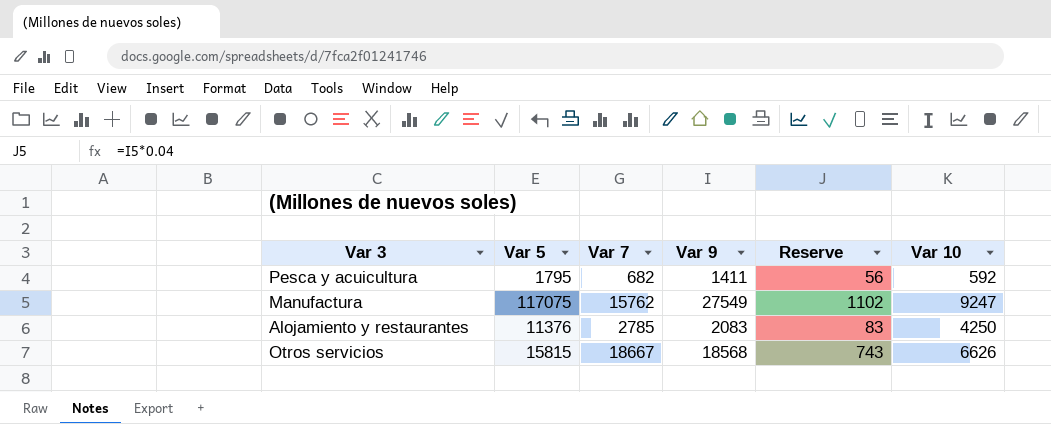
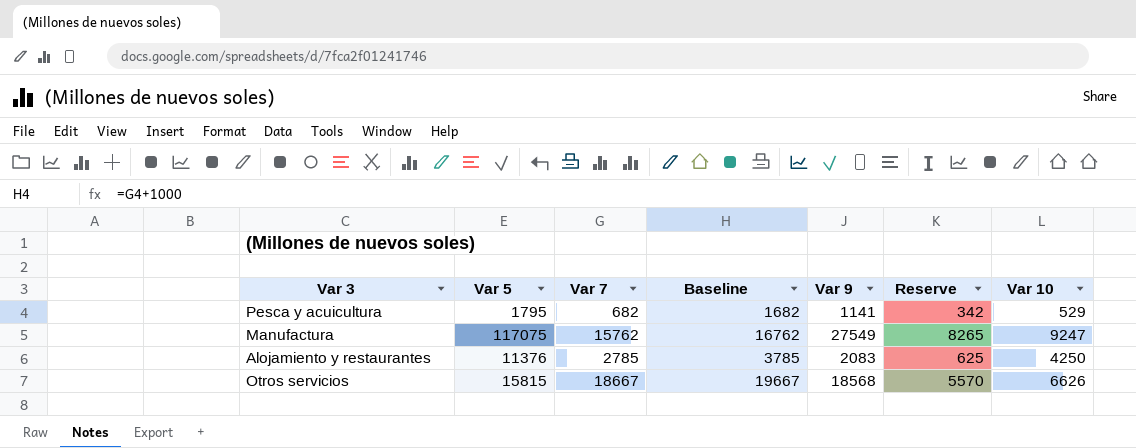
column Baseline | formula: none -> [Var 7] + 1000
column Reserve | formula: [Var 9] * 0.04 -> [Var 9] * 0.3
Pesca y acuicultura | Var 9: 1411 -> 1141
Pesca y acuicultura | Var 10: 592 -> 529

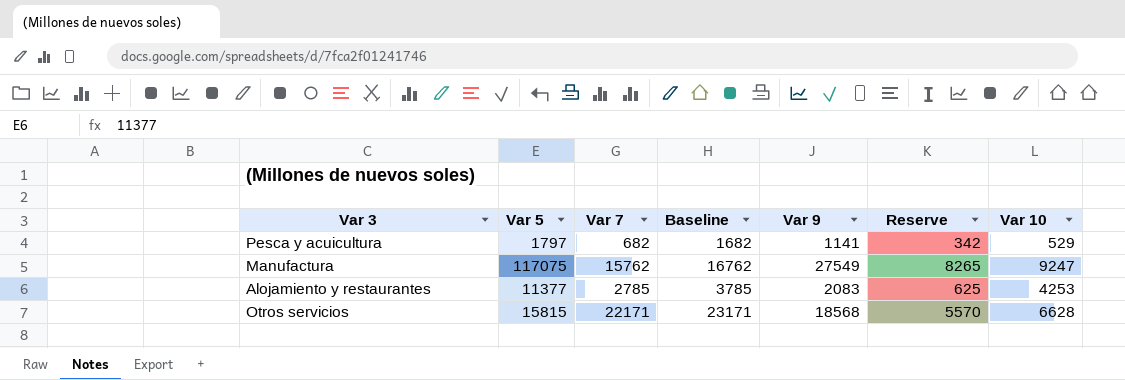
Pesca y acuicultura | Var 5: 1795 -> 1797
Alojamiento y restaurantes | Var 5: 11376 -> 11377
Alojamiento y restaurantes | Var 10: 4250 -> 4253
Otros servicios | Var 7: 18667 -> 22171
Otros servicios | Baseline: 19667 -> 23171
Otros servicios | Var 10: 6626 -> 6628

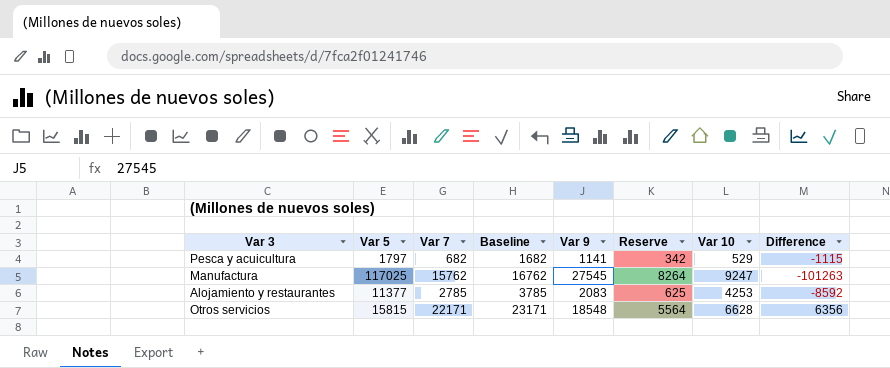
column Difference | formula: none -> [Var 7] - [Var 5]
Manufactura | Var 5: 117075 -> 117025
Manufactura | Var 9: 27549 -> 27545
Manufactura | Reserve: 8265 -> 8264
Otros servicios | Var 9: 18568 -> 18548
Otros servicios | Reserve: 5570 -> 5564

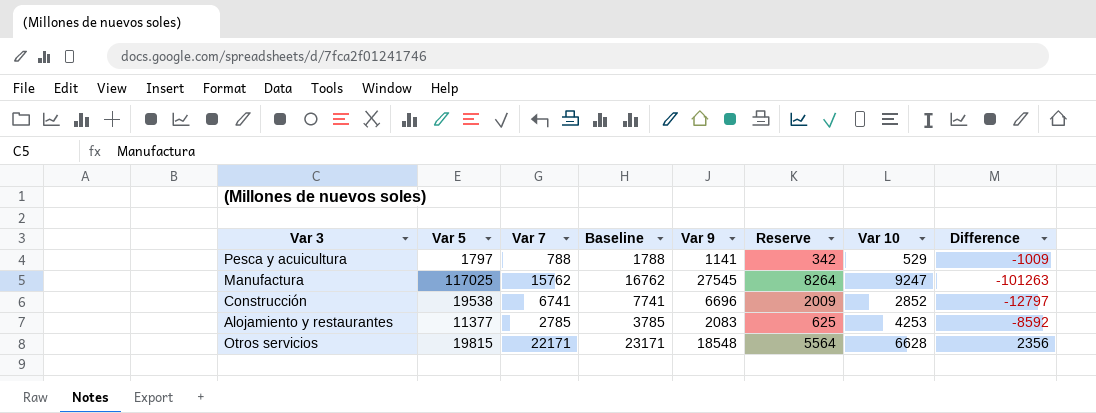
Pesca y acuicultura | Var 7: 682 -> 788
Pesca y acuicultura | Baseline: 1682 -> 1788
Pesca y acuicultura | Difference: -1115 -> -1009
row Construcción: none -> 19538 | 6741 | 7741 | 6696 | 2009 | 2852 | -12797
Otros servicios | Var 5: 15815 -> 19815
Otros servicios | Difference: 6356 -> 2356

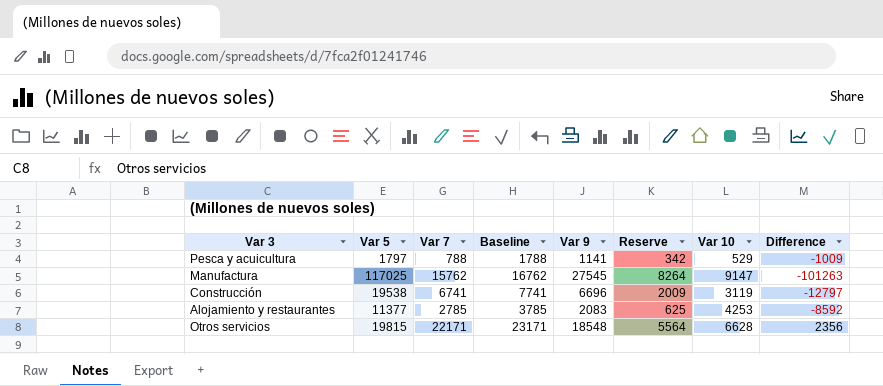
Manufactura | Var 10: 9247 -> 9147
Construcción | Var 10: 2852 -> 3119

